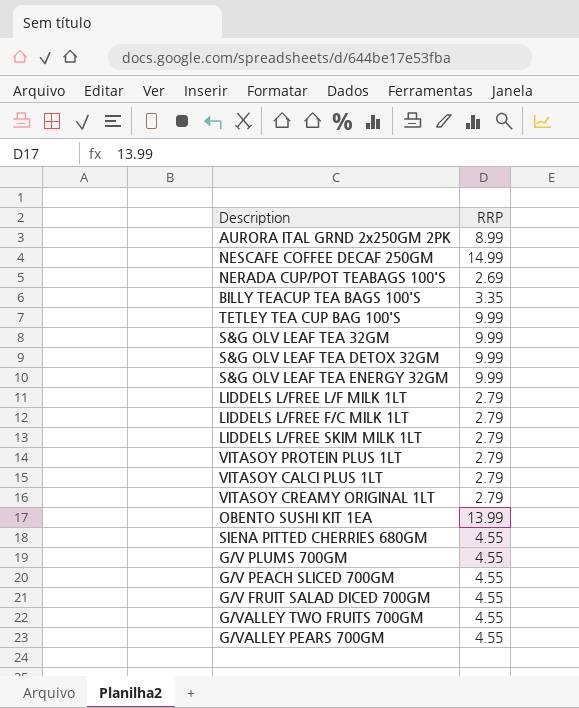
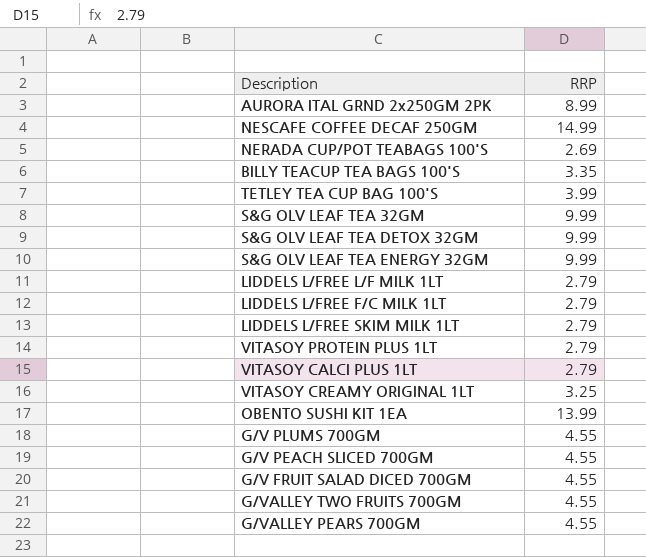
row SIENA PITTED CHERRIES 680GM: 4.55 -> none
TETLEY TEA CUP BAG 100'S | RRP: 9.99 -> 3.99
VITASOY CREAMY ORIGINAL 1LT | RRP: 2.79 -> 3.25

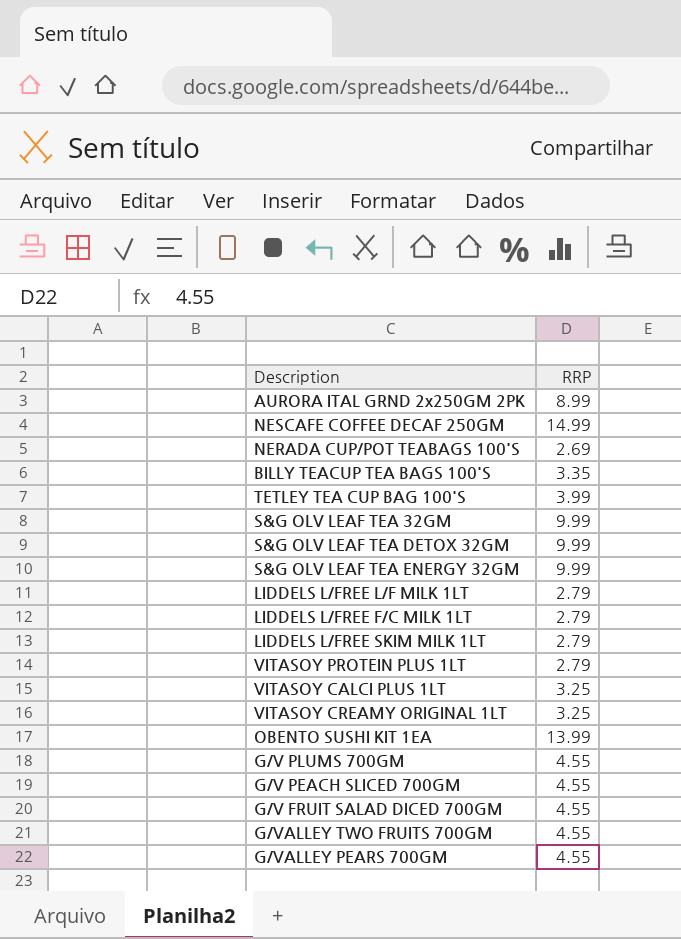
VITASOY CALCI PLUS 1LT | RRP: 2.79 -> 3.25

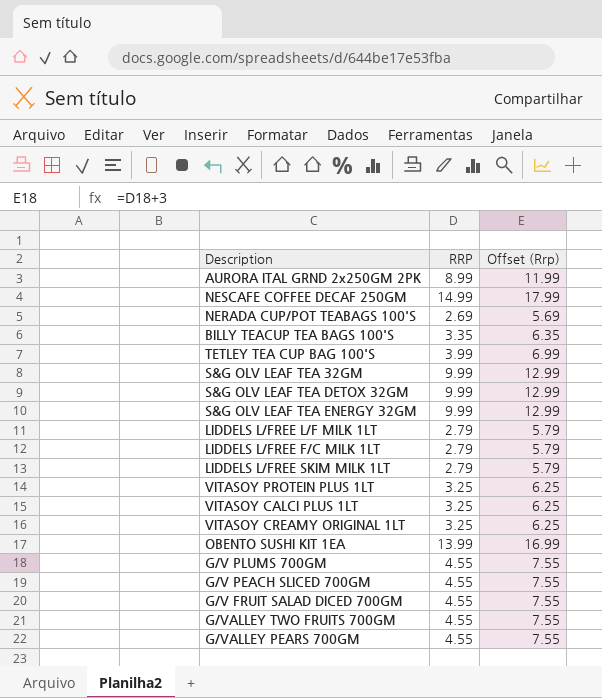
column Offset (Rrp) | formula: none -> [RRP] + 3
VITASOY PROTEIN PLUS 1LT | RRP: 2.79 -> 3.25

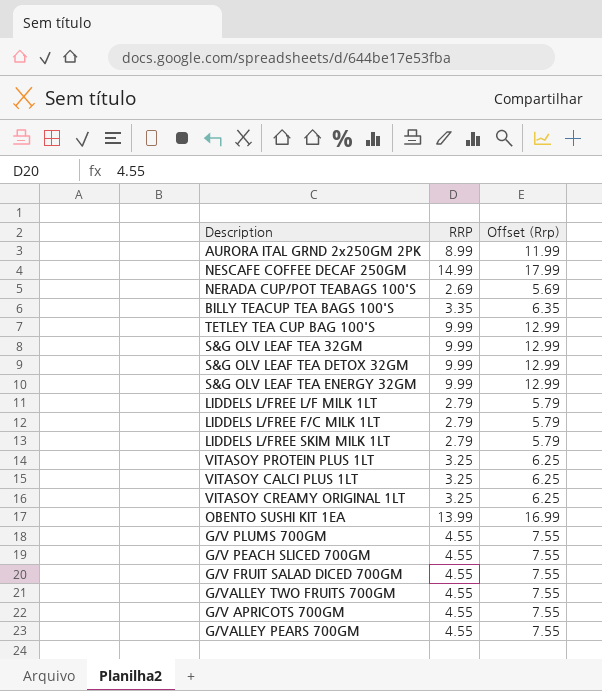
TETLEY TEA CUP BAG 100'S | RRP: 3.99 -> 9.99
TETLEY TEA CUP BAG 100'S | Offset (Rrp): 6.99 -> 12.99
row G/V APRICOTS 700GM: none -> 4.55 | 7.55

